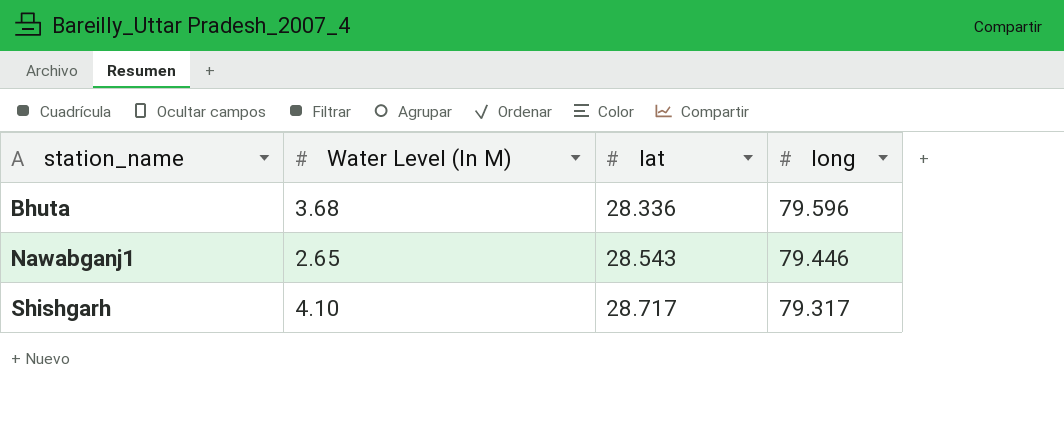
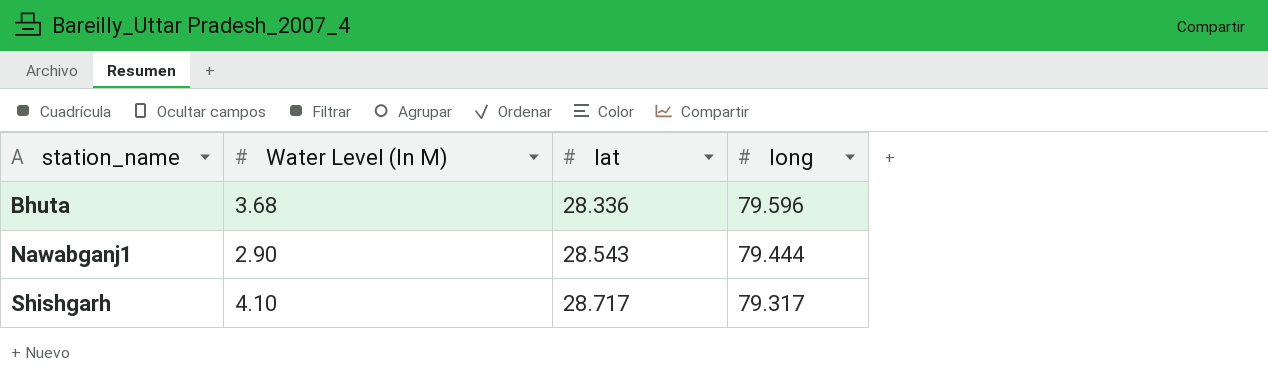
Nawabganj1 | Water Level (In M): 2.65 -> 2.90
Nawabganj1 | long: 79.446 -> 79.444

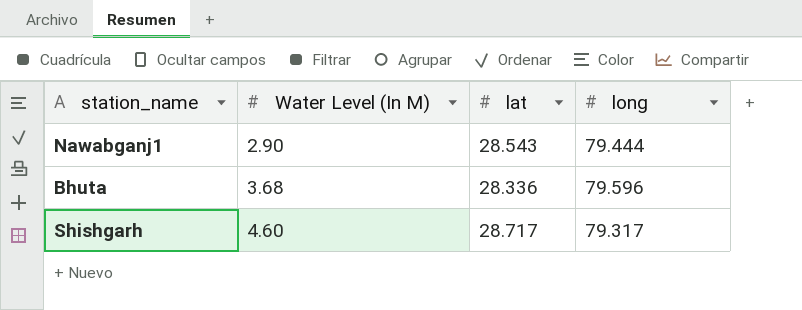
row order: station_name ascending -> Water Level (In M) ascending
Shishgarh | Water Level (In M): 4.10 -> 4.60

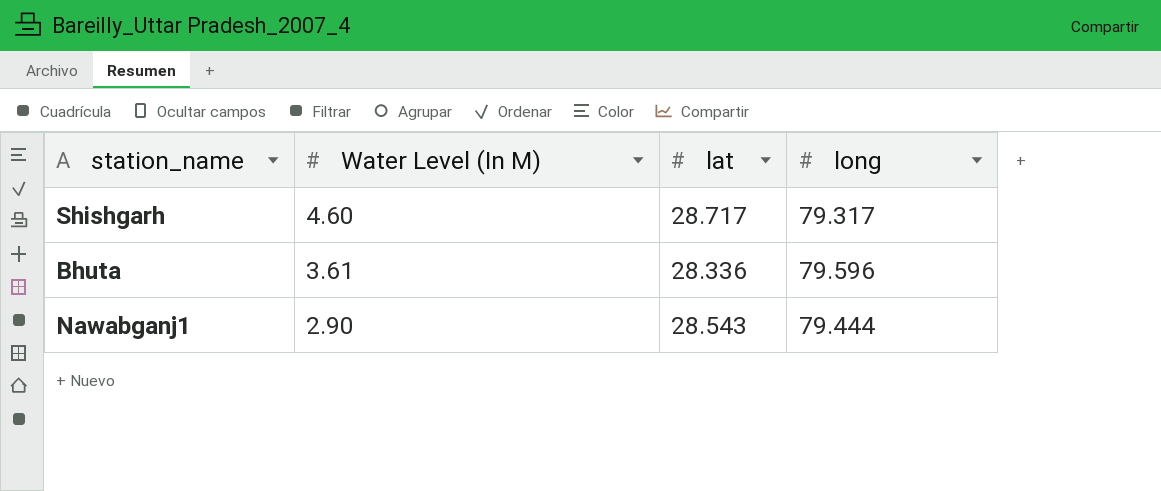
row order: Water Level (In M) ascending -> Water Level (In M) descending
Bhuta | Water Level (In M): 3.68 -> 3.61

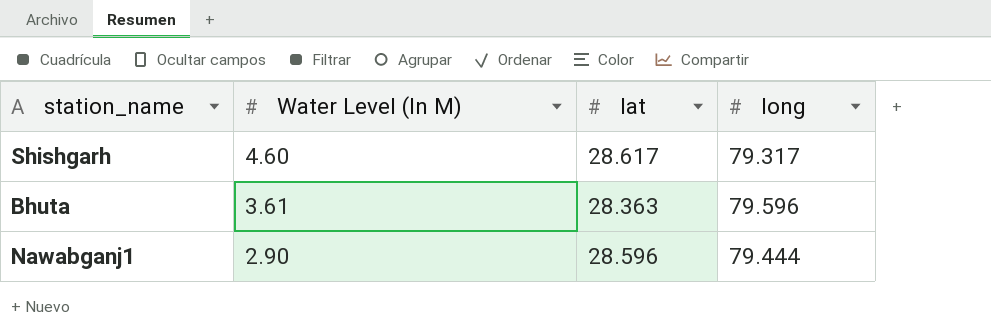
Shishgarh | lat: 28.717 -> 28.617
Bhuta | lat: 28.336 -> 28.363
Nawabganj1 | lat: 28.543 -> 28.596

